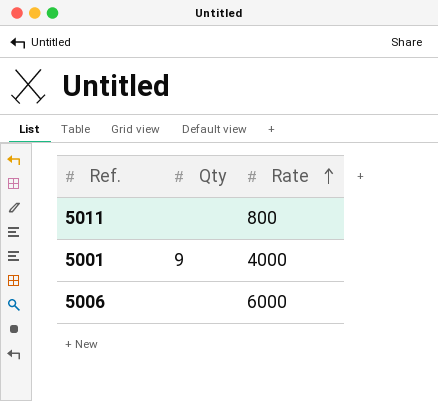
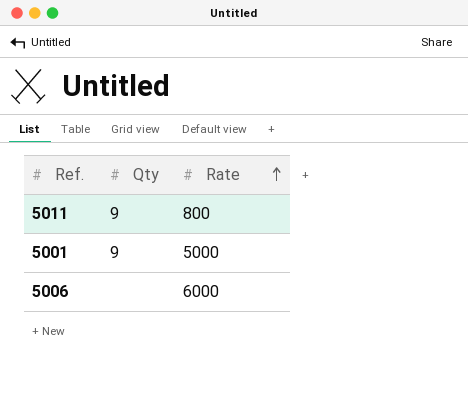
5011 | Qty: none -> 9
5001 | Rate: 4000 -> 5000

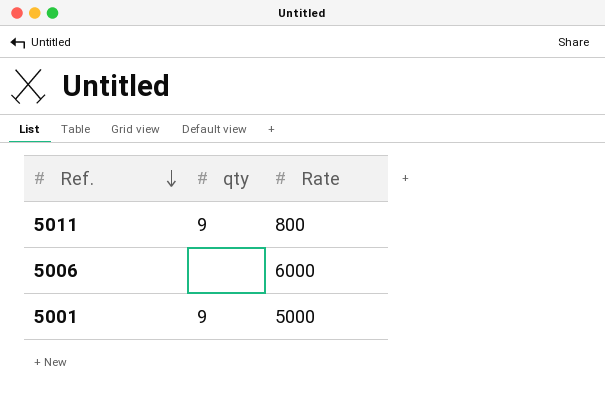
row order: Rate ascending -> Ref. descending
column name: Qty -> qty

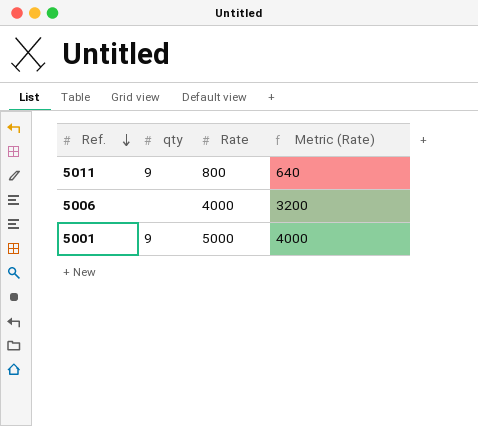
column Metric (Rate) | formula: none -> [Rate] * 0.8
5006 | Rate: 6000 -> 4000

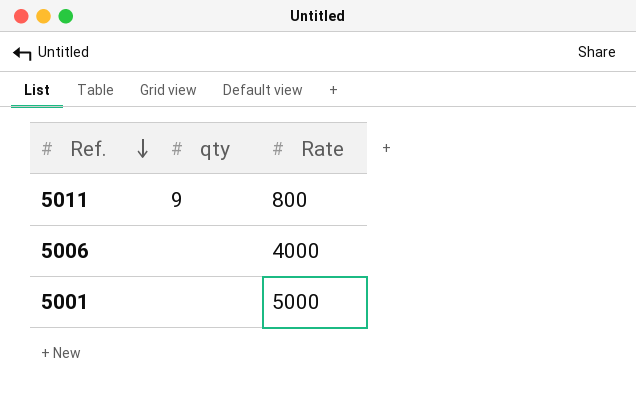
column Metric (Rate) | formula: [Rate] * 0.8 -> none
5001 | qty: 9 -> none

